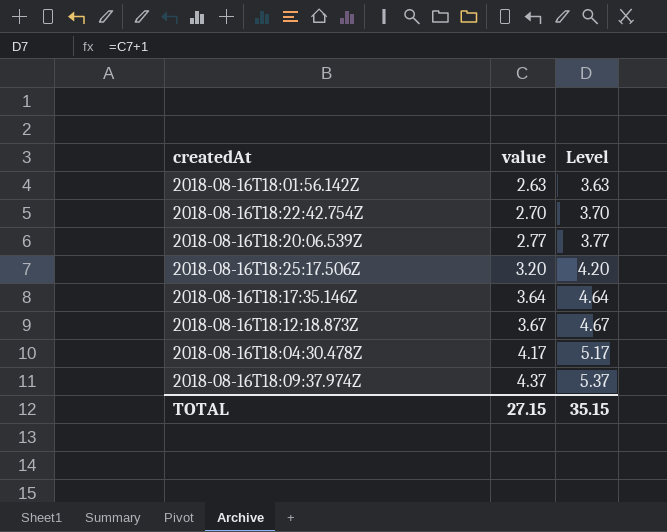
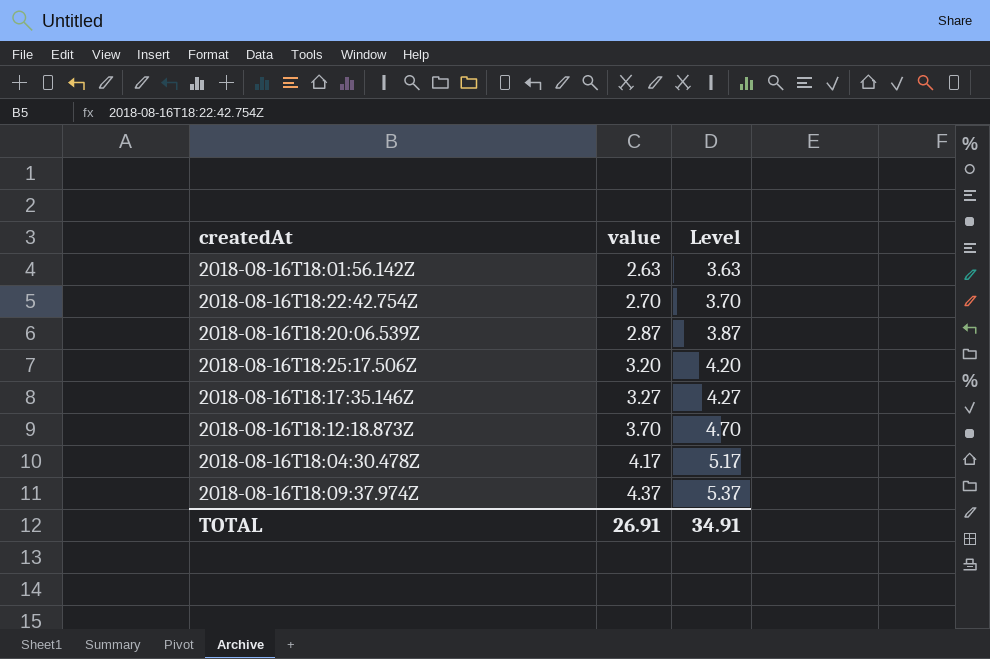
2018-08-16T18:20:06.539Z | value: 2.77 -> 2.87
2018-08-16T18:20:06.539Z | Level: 3.77 -> 3.87
2018-08-16T18:17:35.146Z | value: 3.64 -> 3.27
2018-08-16T18:17:35.146Z | Level: 4.64 -> 4.27
2018-08-16T18:12:18.873Z | value: 3.67 -> 3.70
2018-08-16T18:12:18.873Z | Level: 4.67 -> 4.70
TOTAL | value: 27.15 -> 26.91
TOTAL | Level: 35.15 -> 34.91

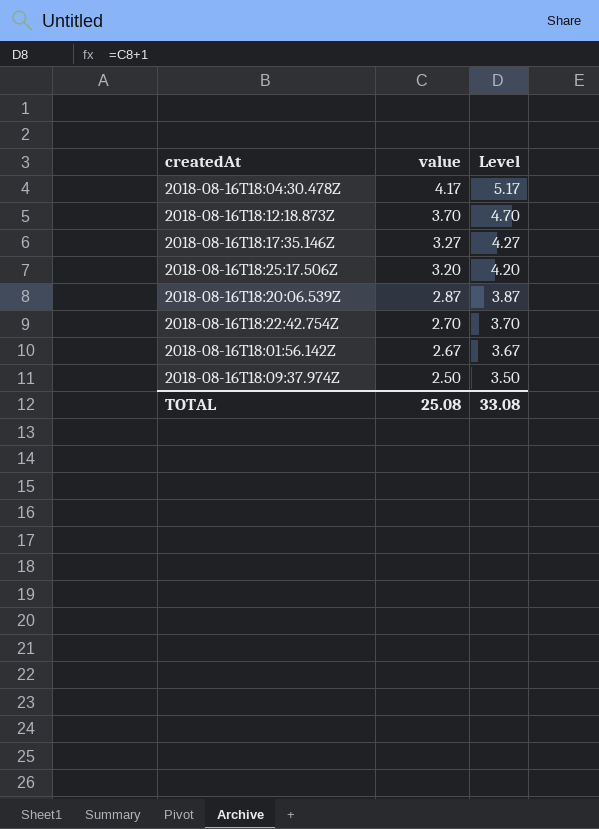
row order: value ascending -> value descending
2018-08-16T18:01:56.142Z | value: 2.63 -> 2.67
2018-08-16T18:01:56.142Z | Level: 3.63 -> 3.67
2018-08-16T18:09:37.974Z | value: 4.37 -> 2.50
2018-08-16T18:09:37.974Z | Level: 5.37 -> 3.50
TOTAL | value: 26.91 -> 25.08
TOTAL | Level: 34.91 -> 33.08

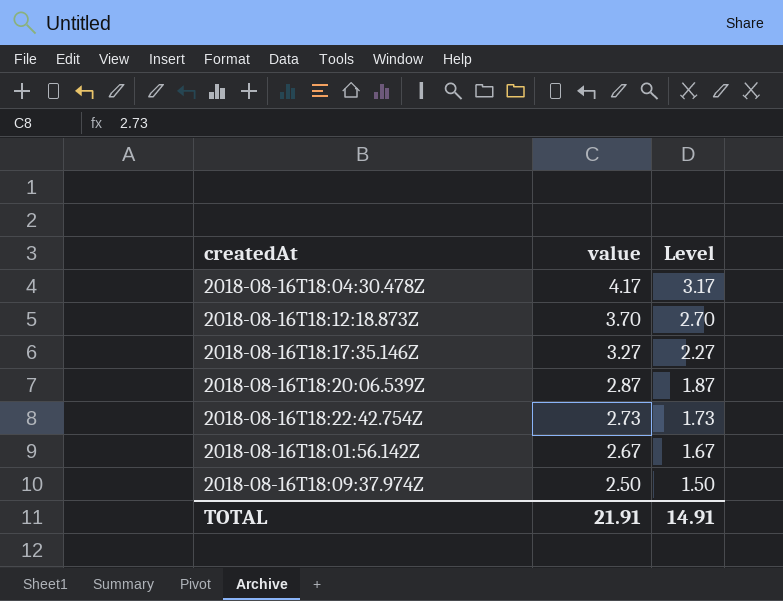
column Level | formula: [value] + 1 -> [value] - 1
row 2018-08-16T18:25:17.506Z: 3.20 | 4.20 -> none
2018-08-16T18:22:42.754Z | value: 2.70 -> 2.73
TOTAL | value: 25.08 -> 21.91
TOTAL | Level: 33.08 -> 14.91

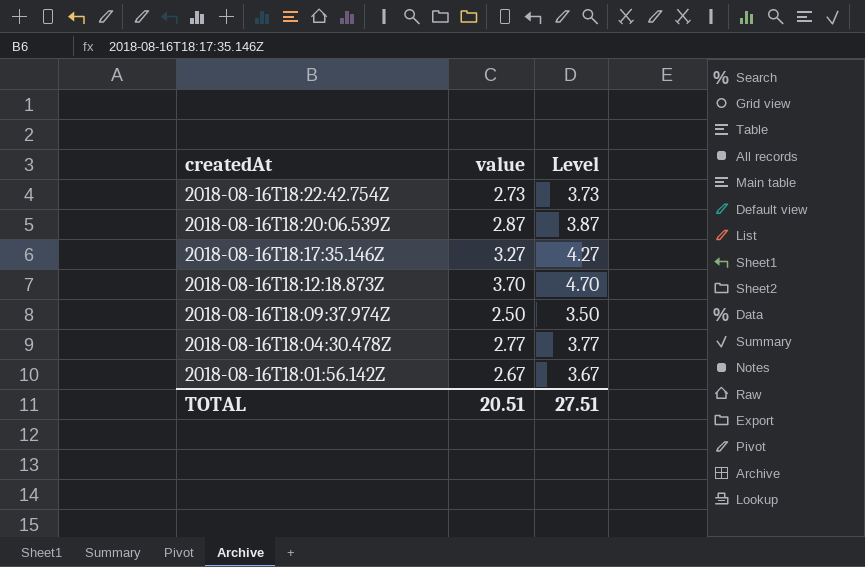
row order: value descending -> createdAt descending
column Level | formula: [value] - 1 -> [value] + 1
2018-08-16T18:04:30.478Z | value: 4.17 -> 2.77
TOTAL | value: 21.91 -> 20.51
TOTAL | Level: 14.91 -> 27.51

